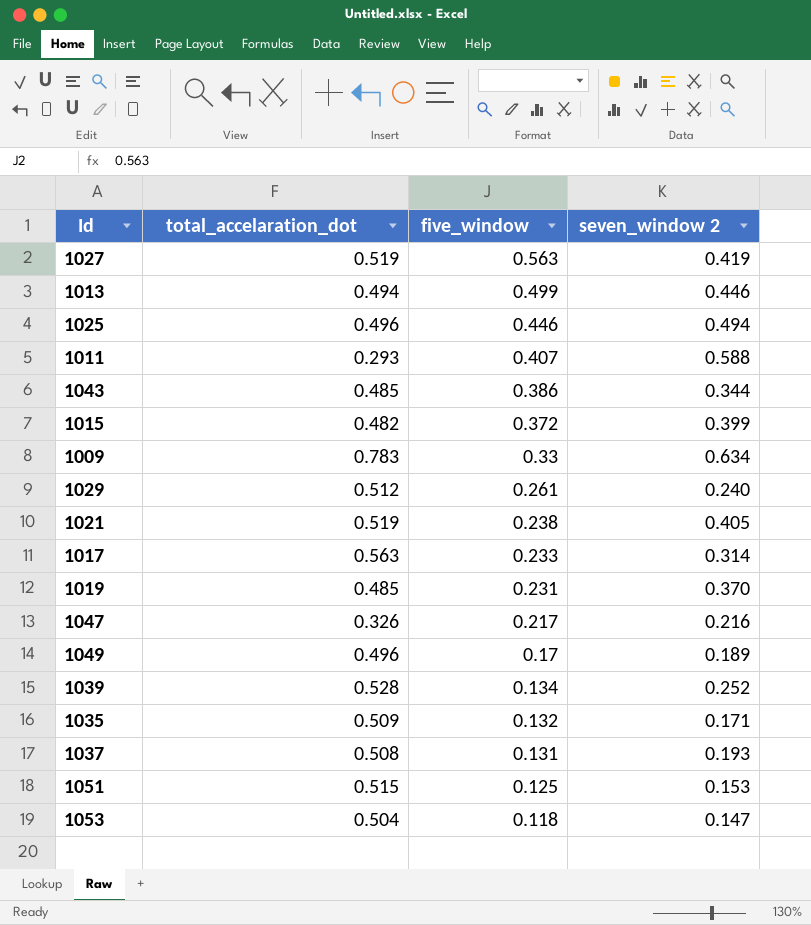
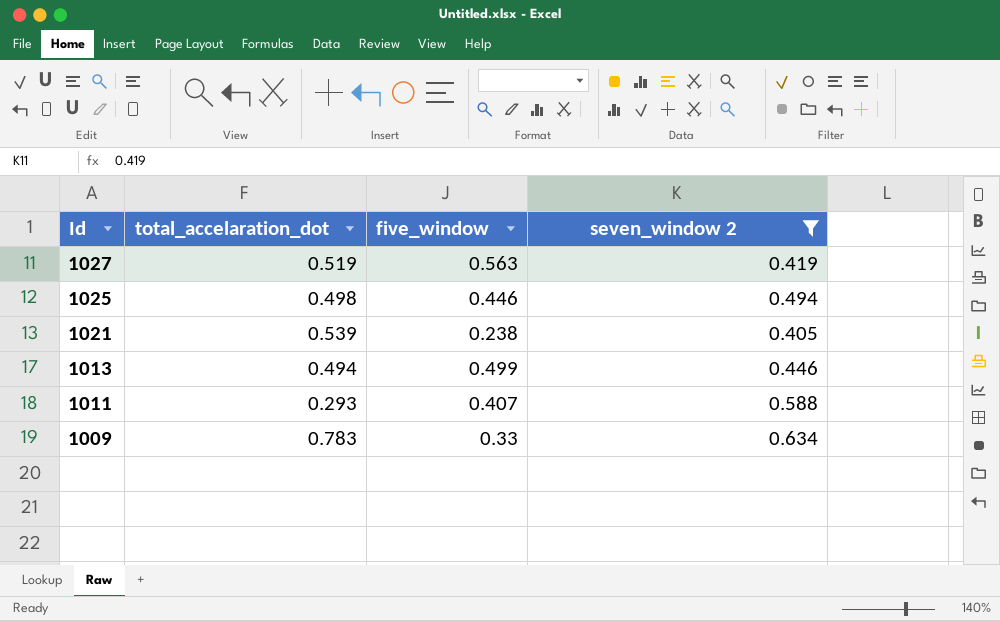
filter: none -> seven_window 2 >= 0.405
row order: five_window descending -> Id descending
1025 | total_accelaration_dot: 0.496 -> 0.498
1021 | total_accelaration_dot: 0.519 -> 0.539

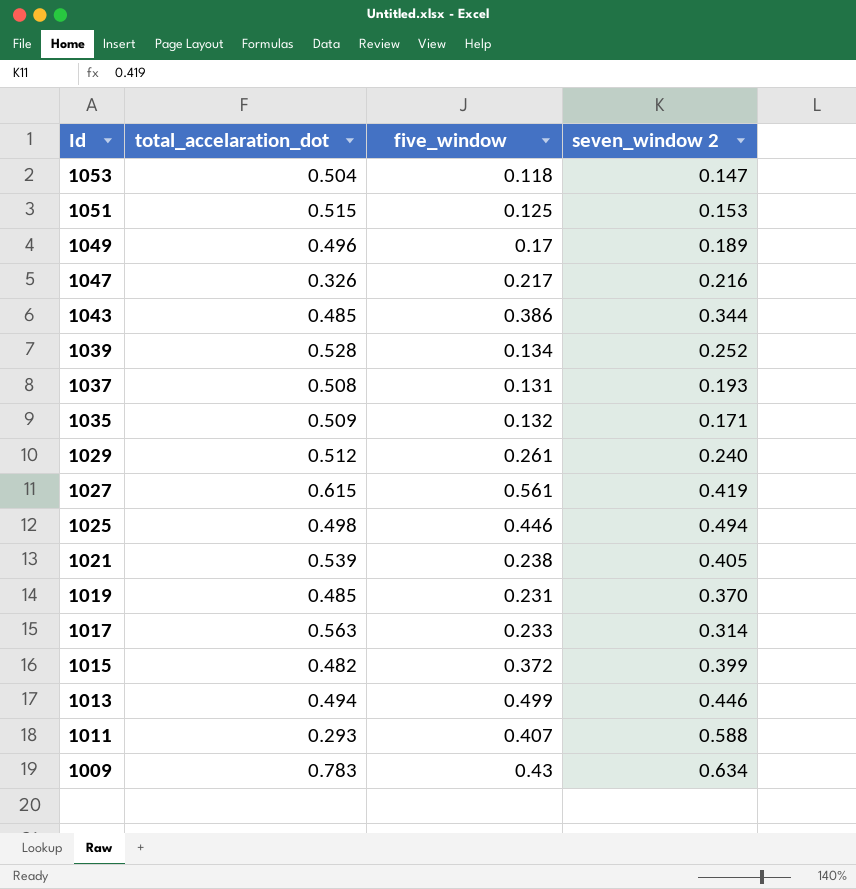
filter: seven_window 2 >= 0.405 -> none
1027 | total_accelaration_dot: 0.519 -> 0.615
1027 | five_window: 0.563 -> 0.561
1009 | five_window: 0.33 -> 0.43

